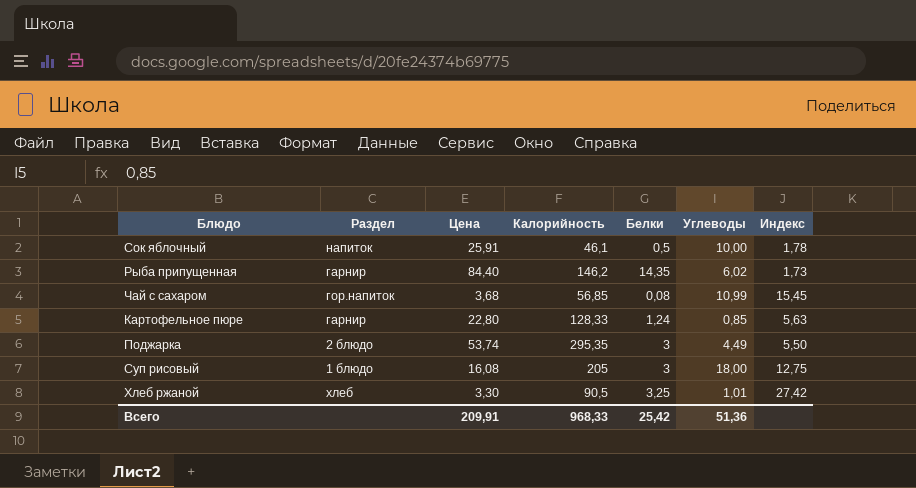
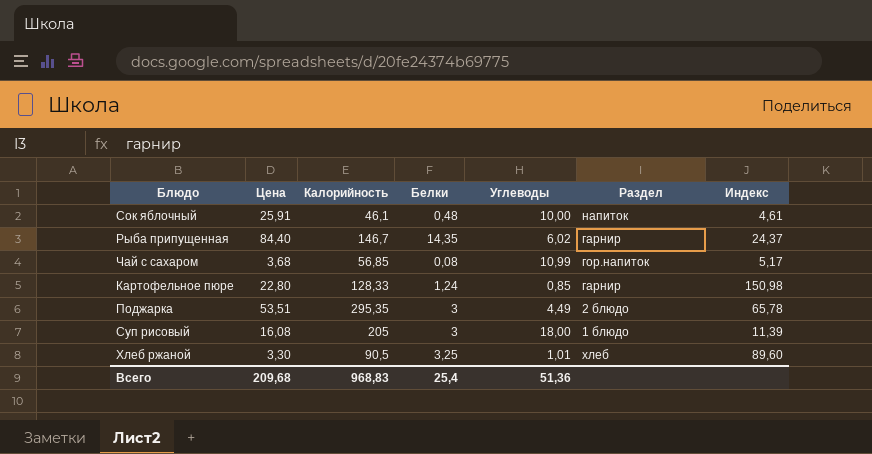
column Раздел | position: 2 -> 6
column Индекс | formula: [Калорийность] / [Цена] -> [Калорийность] / [Углеводы]
Сок яблочный | Белки: 0,5 -> 0,48
Рыба припущенная | Калорийность: 146,2 -> 146,7
Поджарка | Цена: 53,74 -> 53,51
Всего | Цена: 209,91 -> 209,68
Всего | Калорийность: 968,33 -> 968,83
Всего | Белки: 25,42 -> 25,4

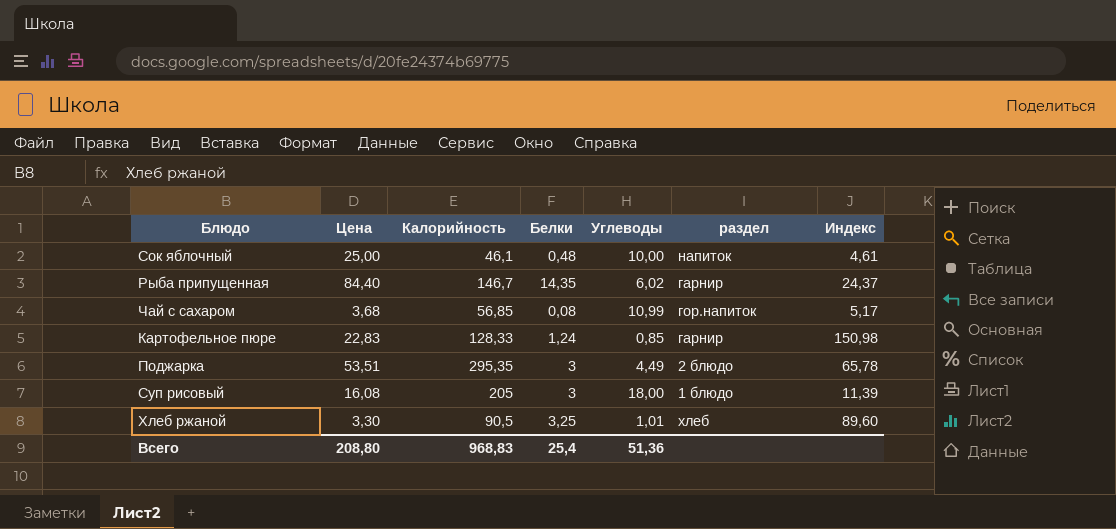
column name: Раздел -> раздел
Сок яблочный | Цена: 25,91 -> 25,00
Картофельное пюре | Цена: 22,80 -> 22,83
Всего | Цена: 209,68 -> 208,80

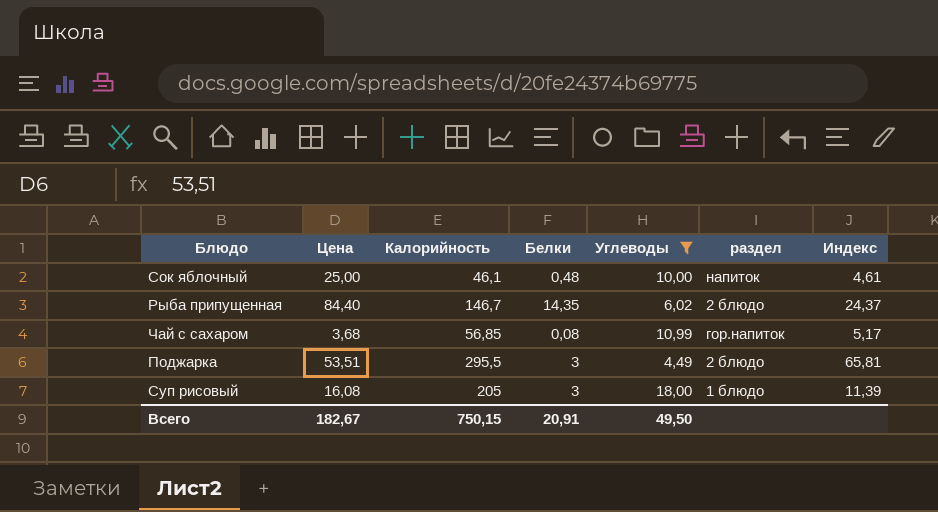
filter: none -> Углеводы >= 4,49
Рыба припущенная | раздел: гарнир -> 2 блюдо
Поджарка | Калорийность: 295,35 -> 295,5
Поджарка | Индекс: 65,78 -> 65,81
Всего | Цена: 208,80 -> 182,67
Всего | Калорийность: 968,83 -> 750,15
Всего | Белки: 25,4 -> 20,91
Всего | Углеводы: 51,36 -> 49,50

